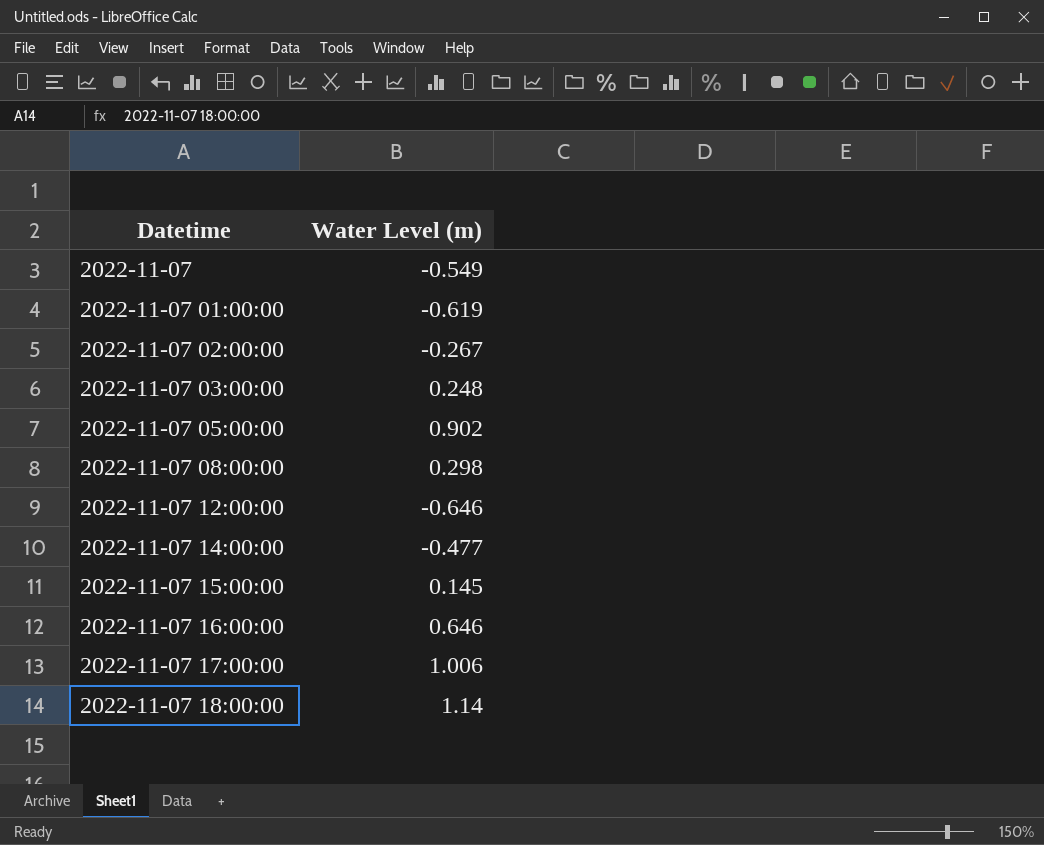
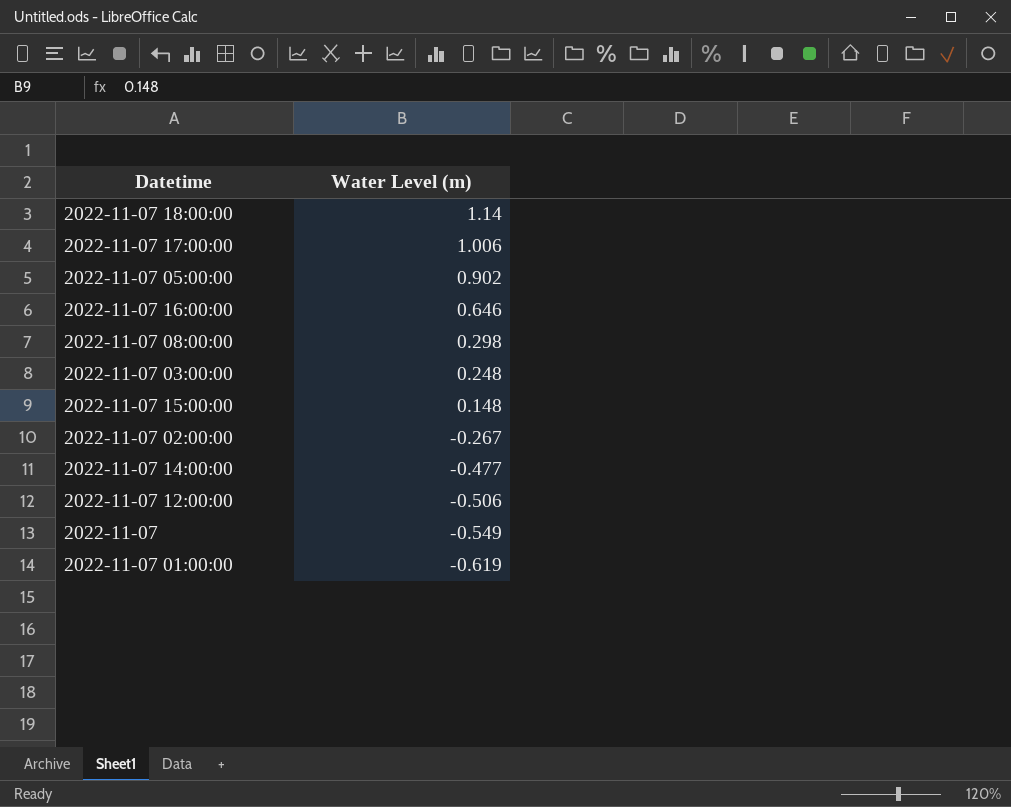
row order: Datetime ascending -> Water Level (m) descending
2022-11-07 15:00:00 | Water Level (m): 0.145 -> 0.148
2022-11-07 12:00:00 | Water Level (m): -0.646 -> -0.506

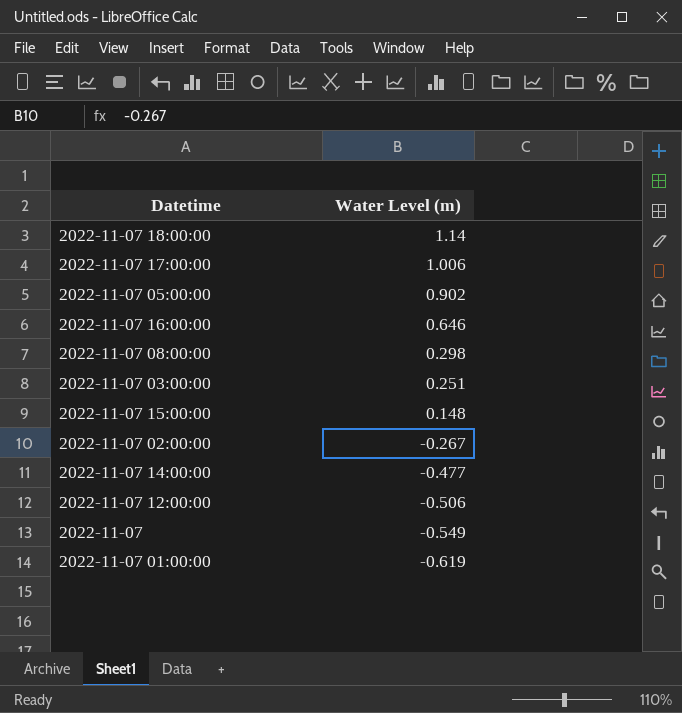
2022-11-07 03:00:00 | Water Level (m): 0.248 -> 0.251

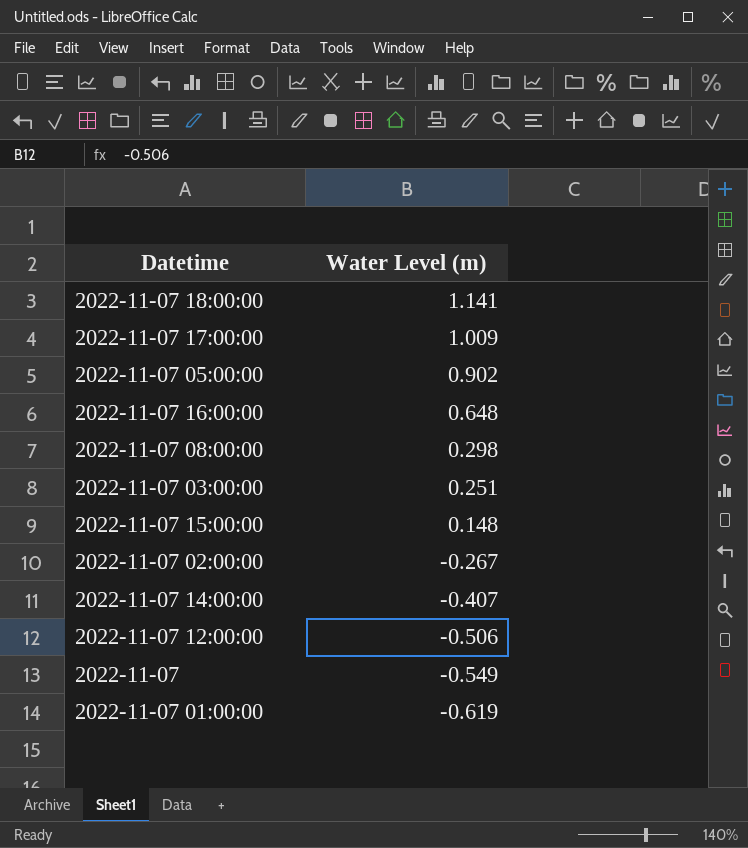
2022-11-07 18:00:00 | Water Level (m): 1.14 -> 1.141
2022-11-07 17:00:00 | Water Level (m): 1.006 -> 1.009
2022-11-07 16:00:00 | Water Level (m): 0.646 -> 0.648
2022-11-07 14:00:00 | Water Level (m): -0.477 -> -0.407

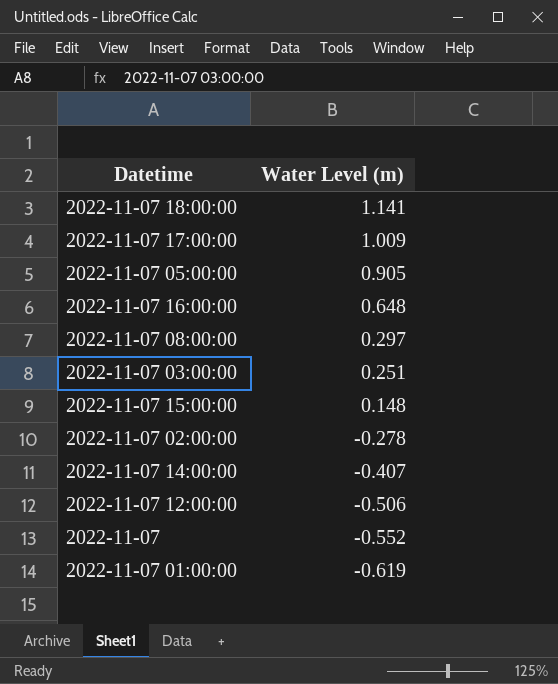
2022-11-07 05:00:00 | Water Level (m): 0.902 -> 0.905
2022-11-07 08:00:00 | Water Level (m): 0.298 -> 0.297
2022-11-07 02:00:00 | Water Level (m): -0.267 -> -0.278
2022-11-07 | Water Level (m): -0.549 -> -0.552

